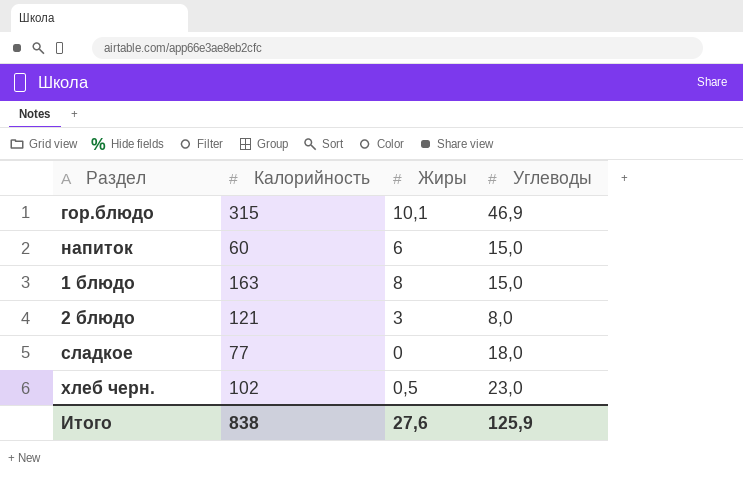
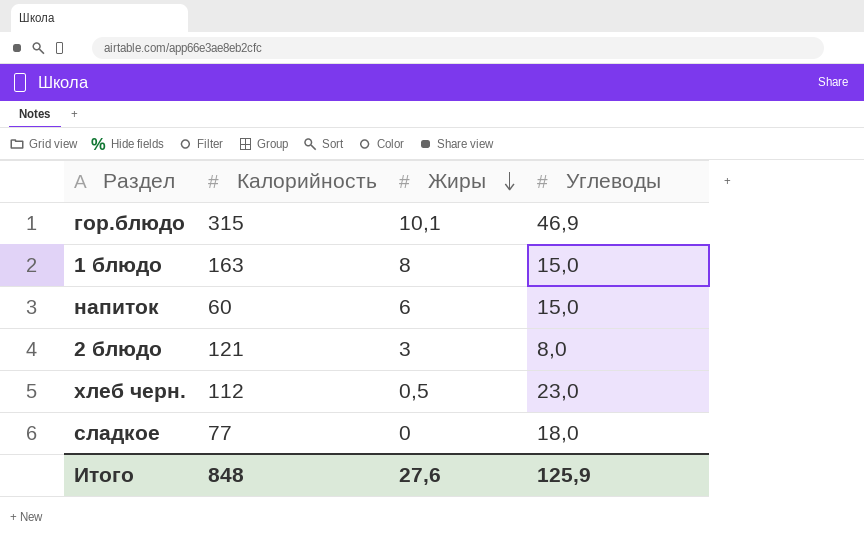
row order: none -> Жиры descending
хлеб черн. | Калорийность: 102 -> 112
Итого | Калорийность: 838 -> 848

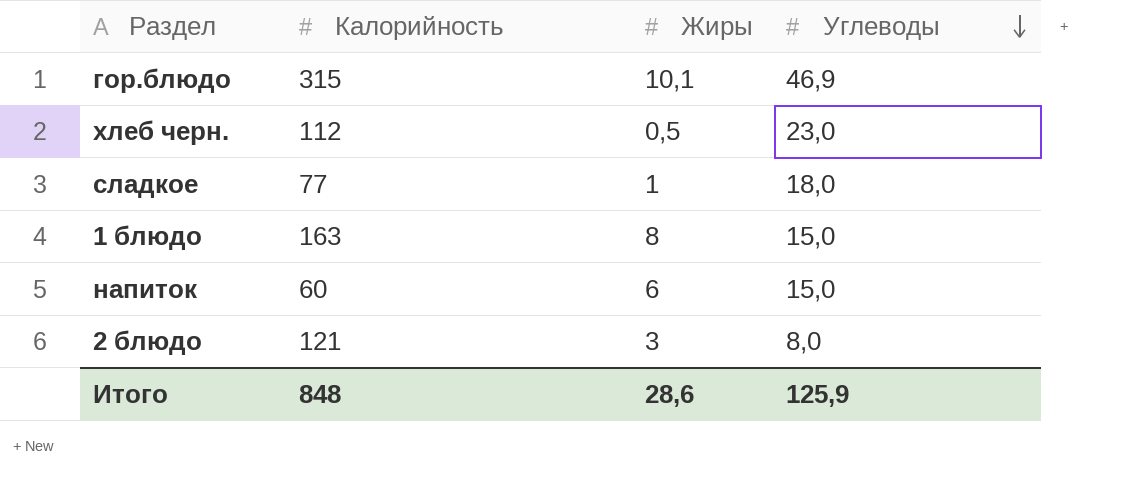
row order: Жиры descending -> Углеводы descending
сладкое | Жиры: 0 -> 1
Итого | Жиры: 27,6 -> 28,6

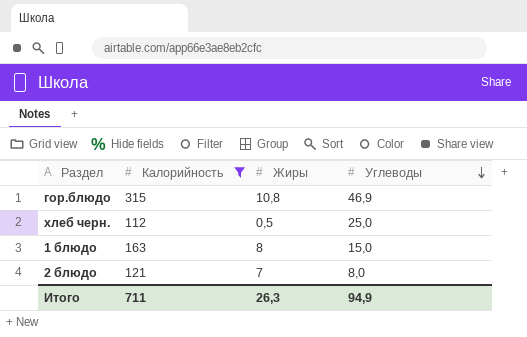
filter: none -> Калорийность >= 112
гор.блюдо | Жиры: 10,1 -> 10,8
хлеб черн. | Углеводы: 23,0 -> 25,0
2 блюдо | Жиры: 3 -> 7
Итого | Калорийность: 848 -> 711
Итого | Жиры: 28,6 -> 26,3
Итого | Углеводы: 125,9 -> 94,9

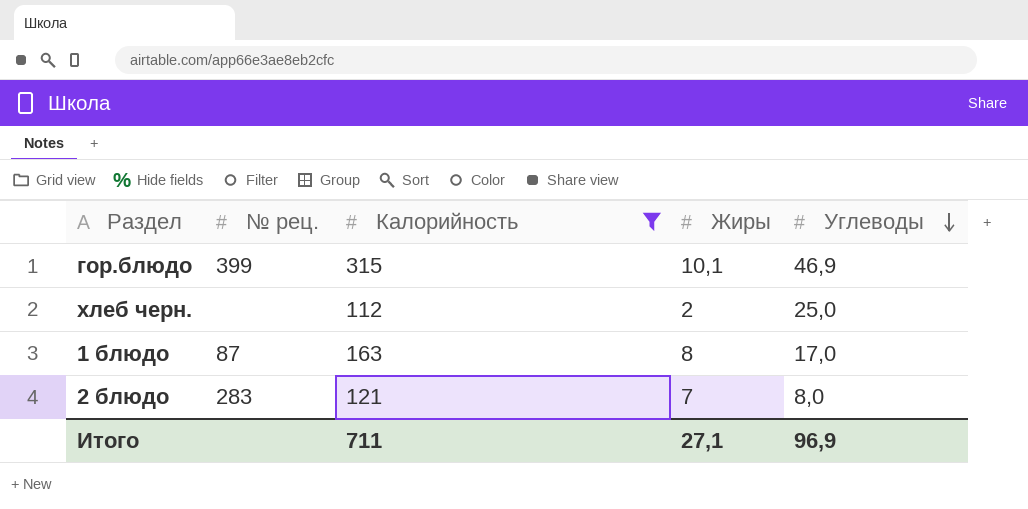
column № рец. | position: none -> 2
гор.блюдо | Жиры: 10,8 -> 10,1
хлеб черн. | Жиры: 0,5 -> 2
1 блюдо | Углеводы: 15,0 -> 17,0
Итого | Жиры: 26,3 -> 27,1
Итого | Углеводы: 94,9 -> 96,9

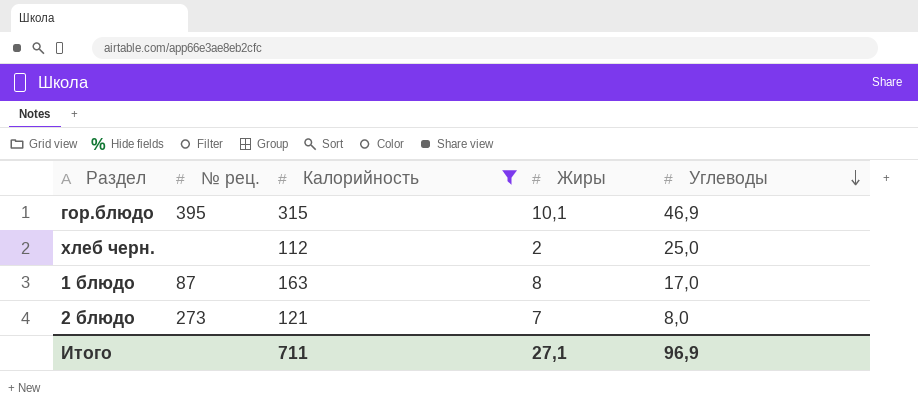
гор.блюдо | № рец.: 399 -> 395
2 блюдо | № рец.: 283 -> 273

